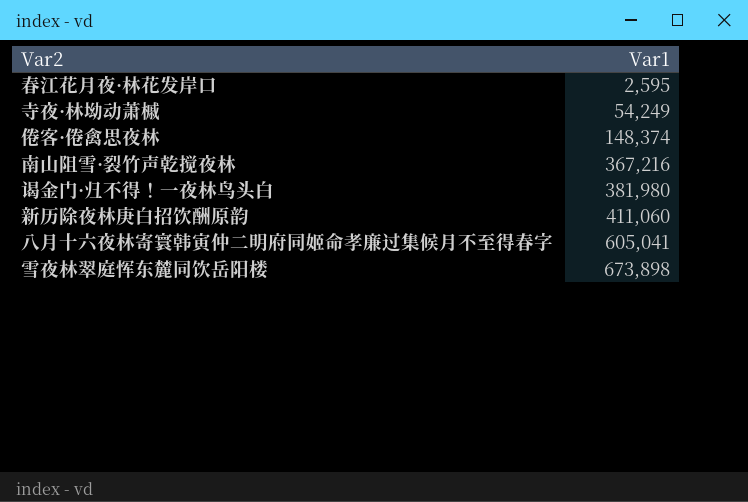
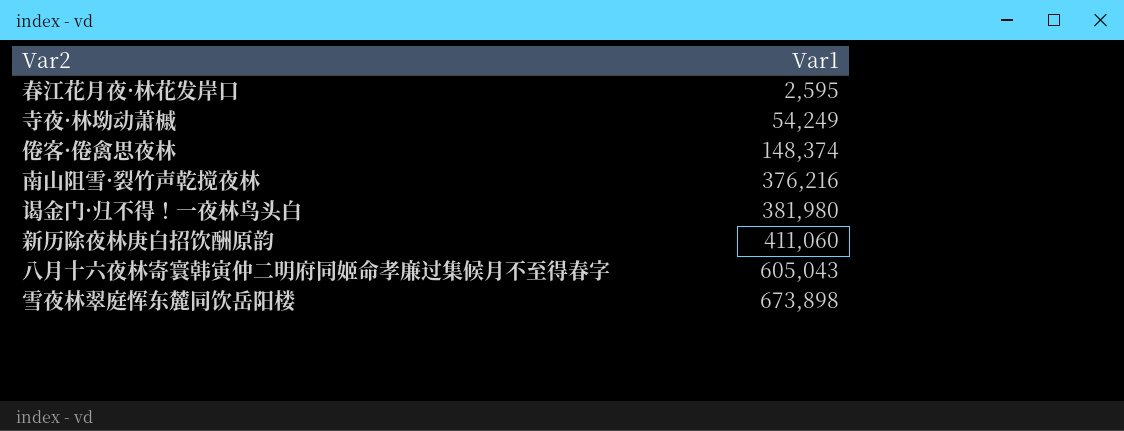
南山阻雪·裂竹声乾搅夜林 | Var1: 367,216 -> 376,216
八月十六夜林寄寰韩寅仲二明府同姬命孝廉过集候月不至得春字 | Var1: 605,041 -> 605,043

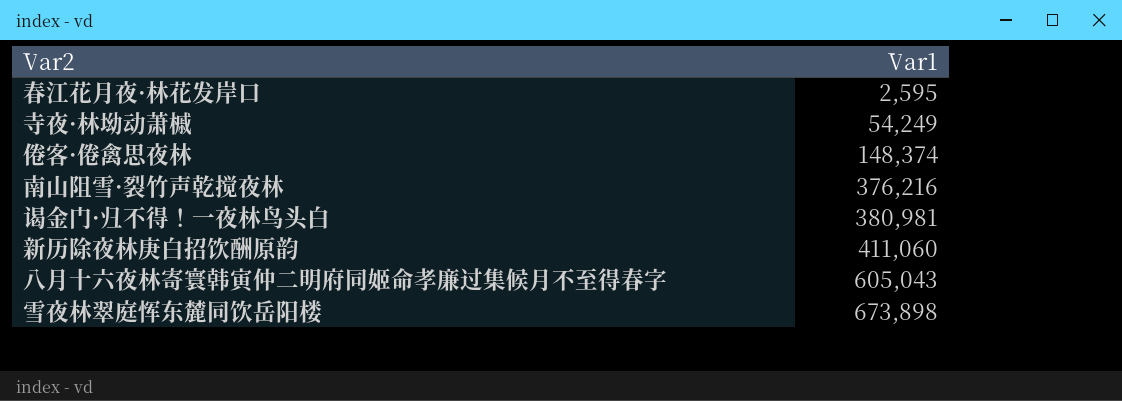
谒金门·归不得！一夜林鸟头白 | Var1: 381,980 -> 380,981

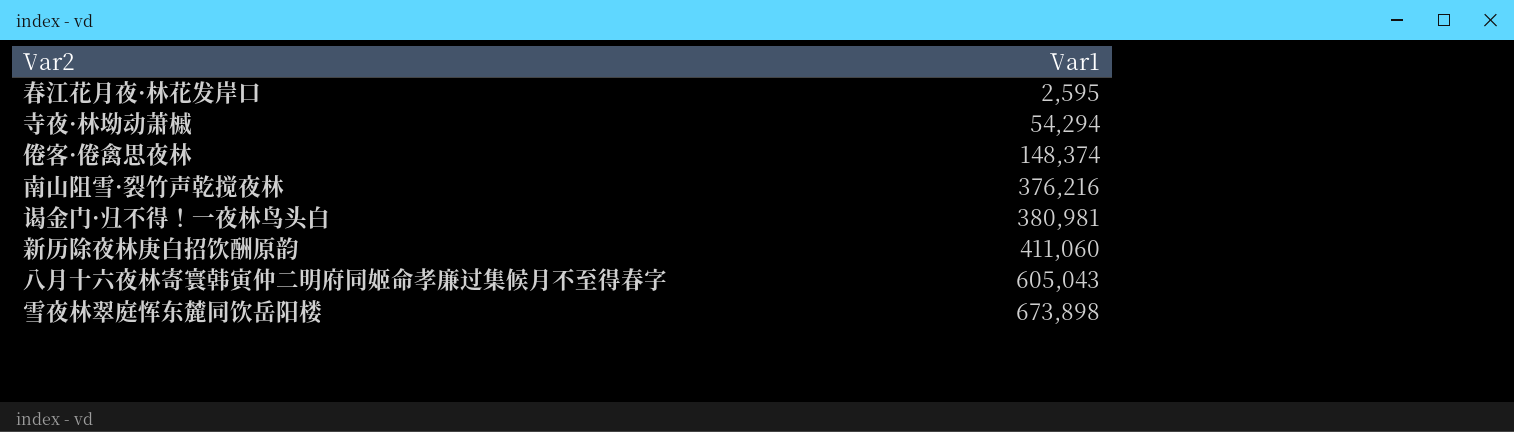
寺夜·林坳动萧槭 | Var1: 54,249 -> 54,294

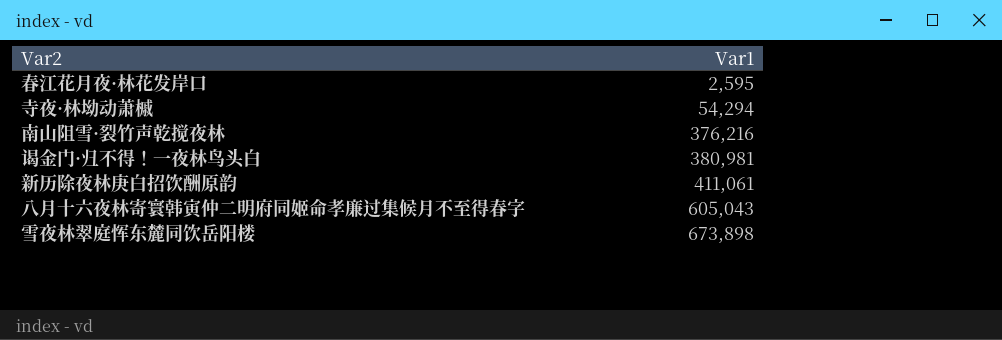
row 倦客·倦禽思夜林: 148,374 -> none
新历除夜林庚白招饮酬原韵 | Var1: 411,060 -> 411,061

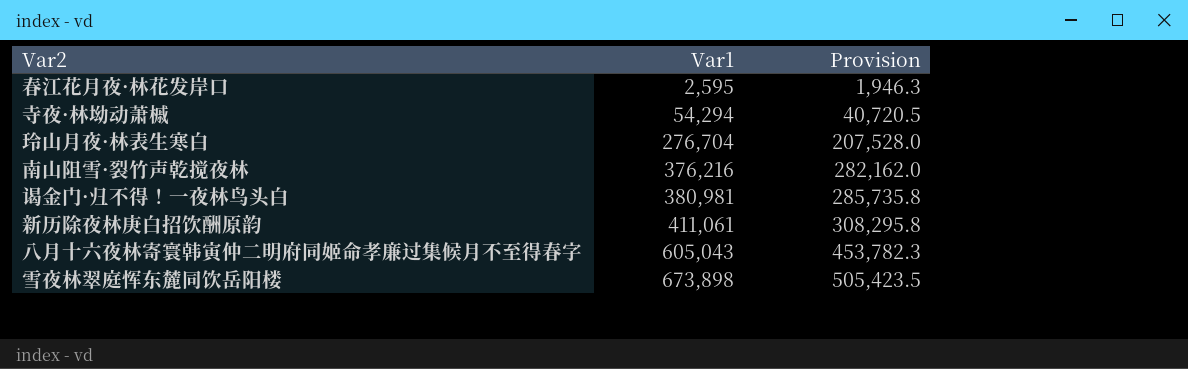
column Provision | formula: none -> [Var1] * 0.75
row 玲山月夜·林表生寒白: none -> 276,704 | 207,528.0

